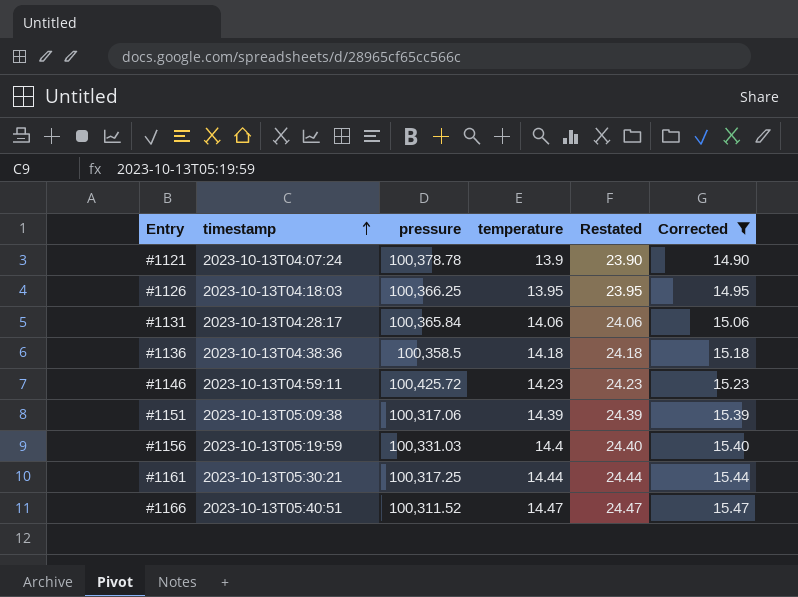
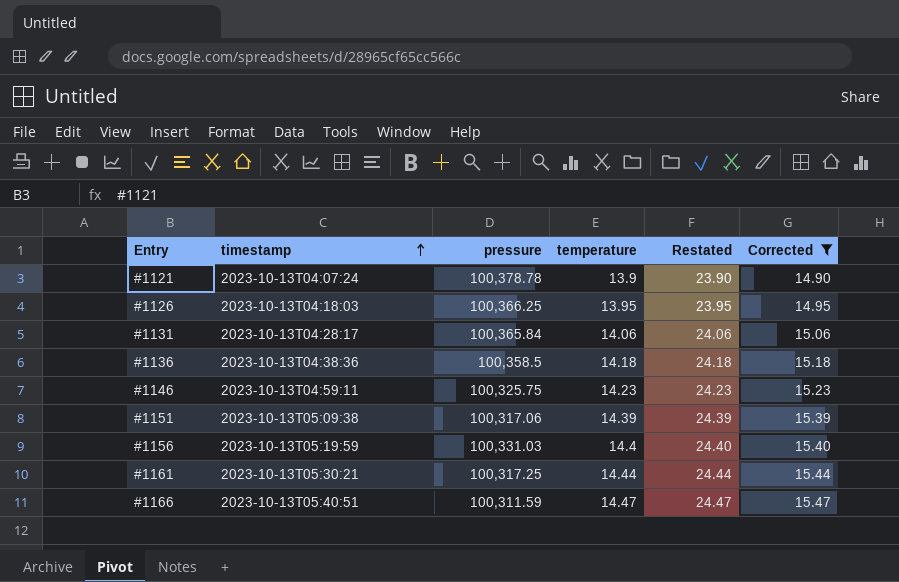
#1146 | pressure: 100,425.72 -> 100,325.75
#1166 | pressure: 100,311.52 -> 100,311.59

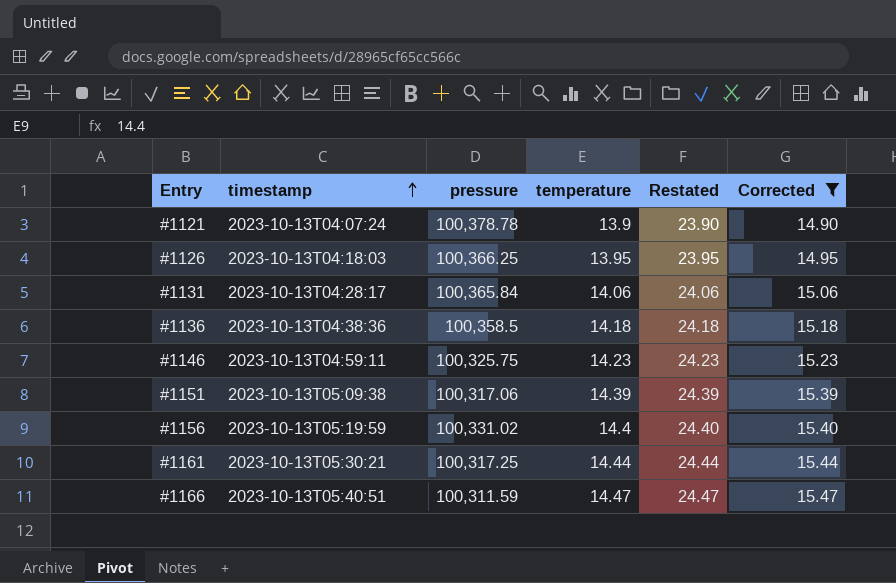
#1156 | pressure: 100,331.03 -> 100,331.02

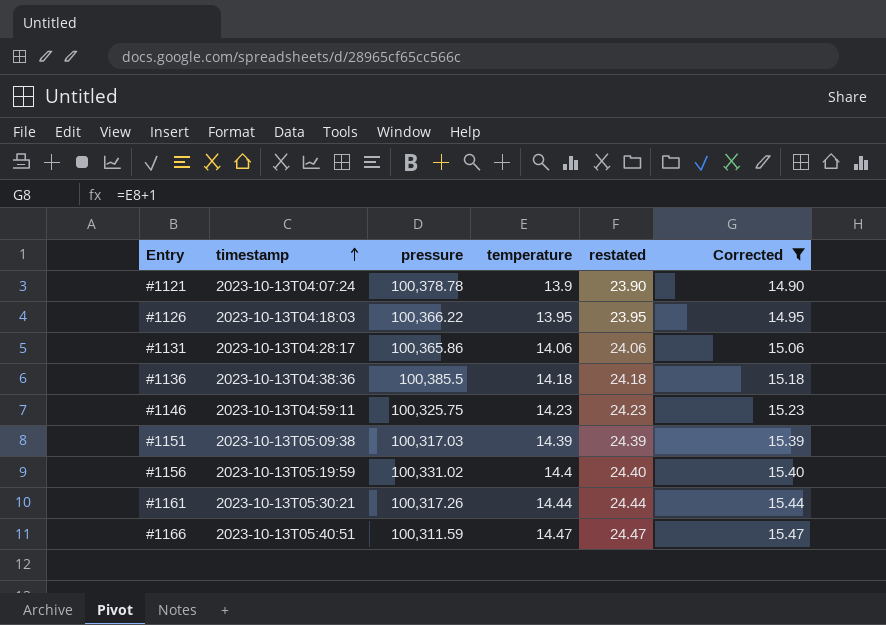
column name: Restated -> restated
#1126 | pressure: 100,366.25 -> 100,366.22
#1131 | pressure: 100,365.84 -> 100,365.86
#1136 | pressure: 100,358.5 -> 100,385.5
#1151 | pressure: 100,317.06 -> 100,317.03
#1161 | pressure: 100,317.25 -> 100,317.26

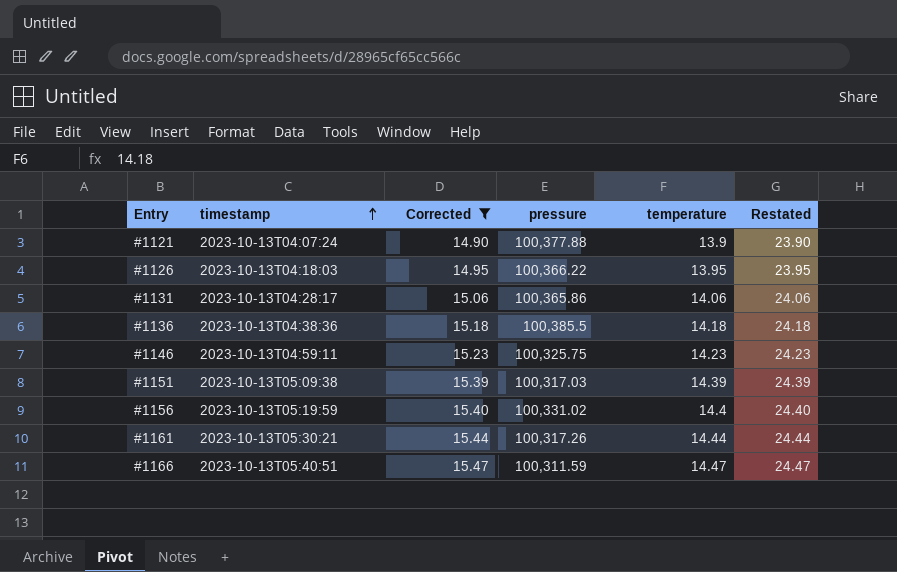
column Corrected | position: 6 -> 3
column name: restated -> Restated
#1121 | pressure: 100,378.78 -> 100,377.88

